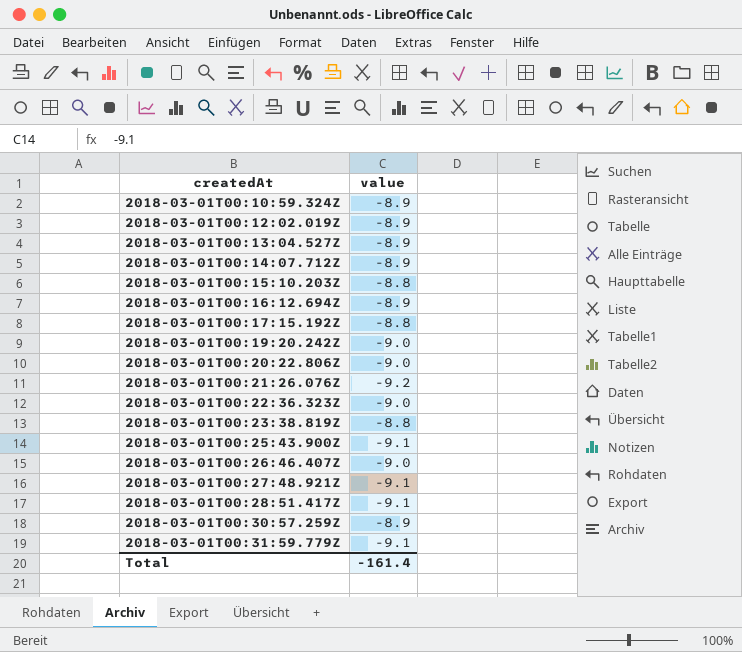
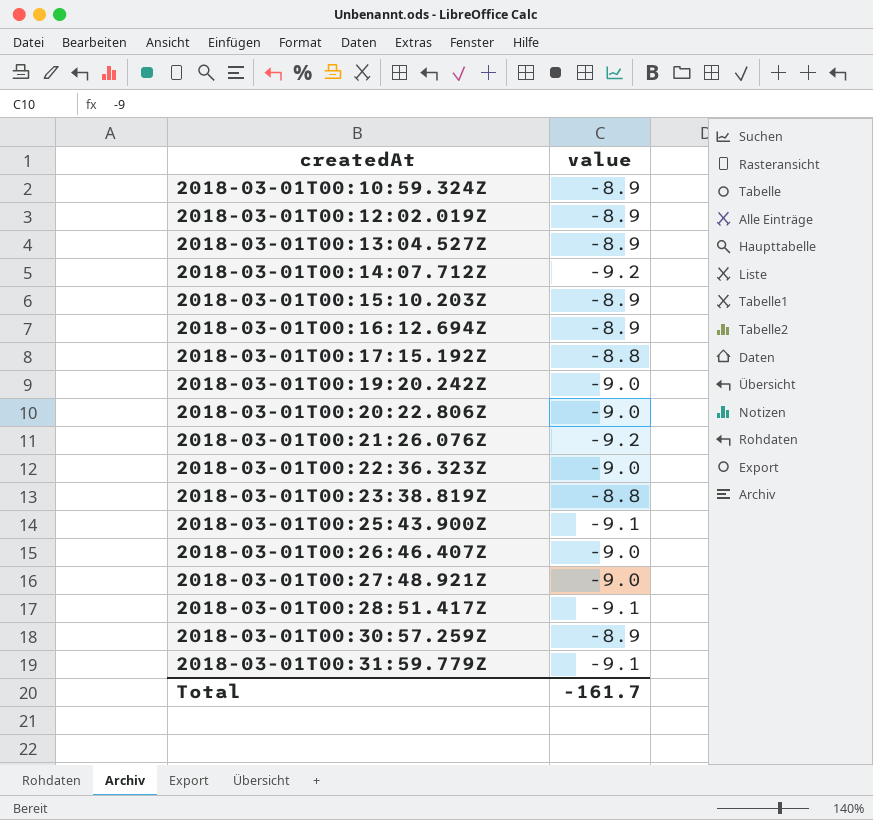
2018-03-01T00:14:07.712Z | value: -8.9 -> -9.2
2018-03-01T00:15:10.203Z | value: -8.8 -> -8.9
2018-03-01T00:27:48.921Z | value: -9.1 -> -9.0
Total | value: -161.4 -> -161.7

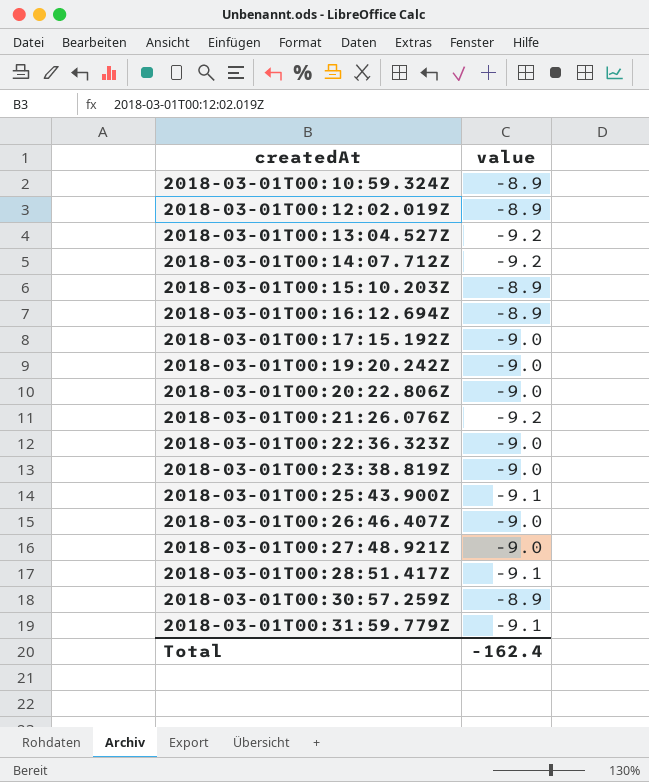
2018-03-01T00:13:04.527Z | value: -8.9 -> -9.2
2018-03-01T00:17:15.192Z | value: -8.8 -> -9.0
2018-03-01T00:23:38.819Z | value: -8.8 -> -9.0
Total | value: -161.7 -> -162.4

